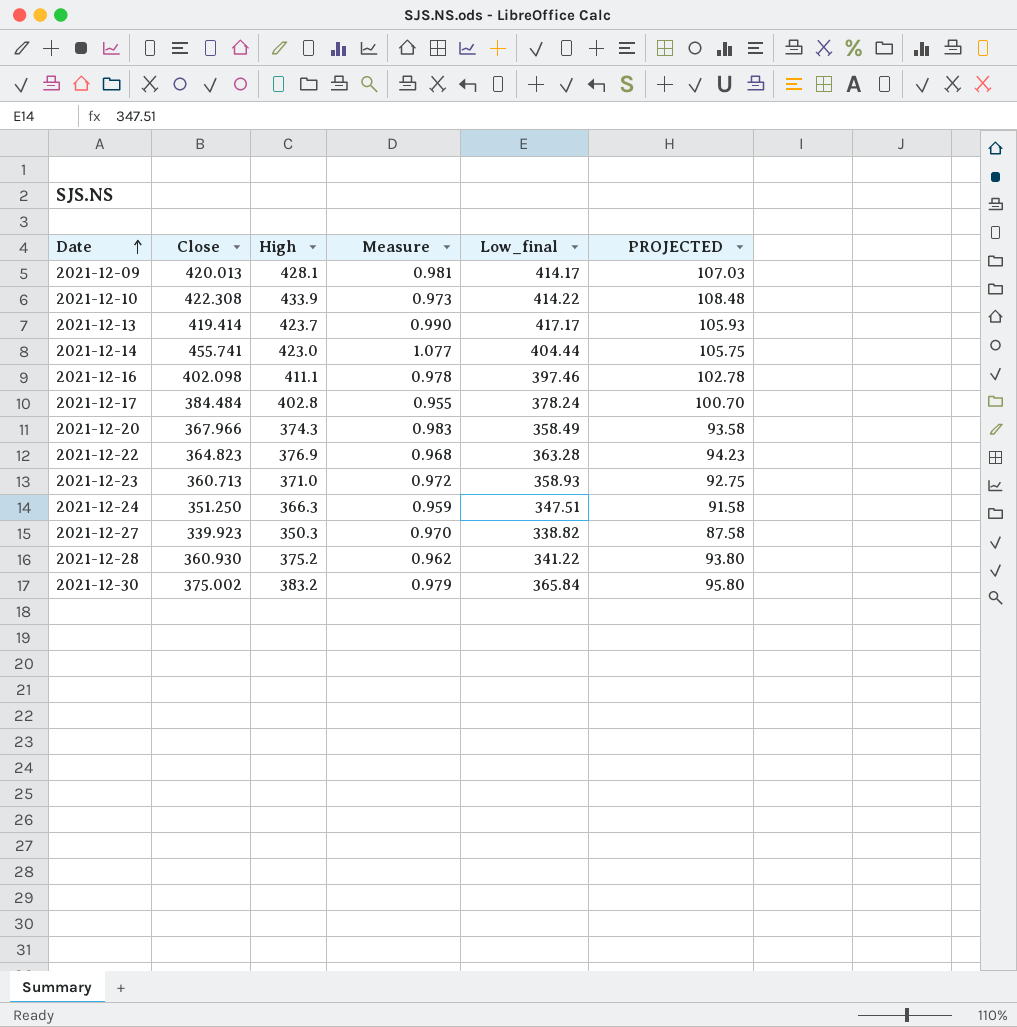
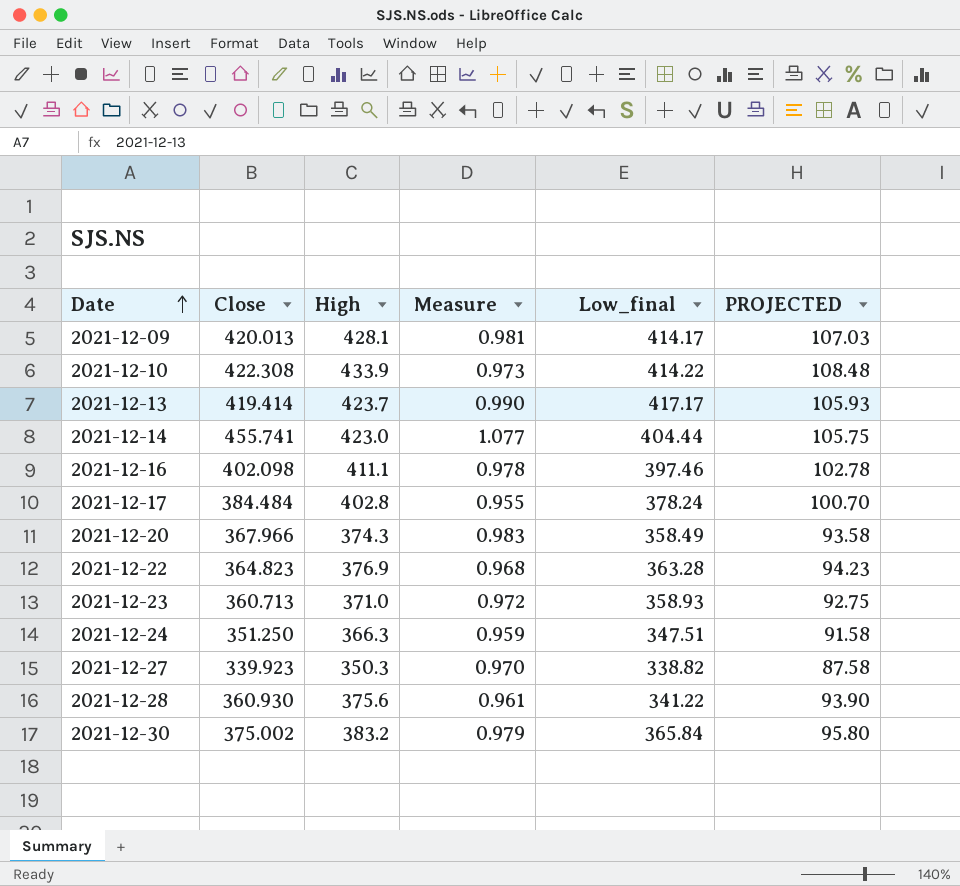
2021-12-28 | High: 375.2 -> 375.6
2021-12-28 | Measure: 0.962 -> 0.961
2021-12-28 | PROJECTED: 93.80 -> 93.90

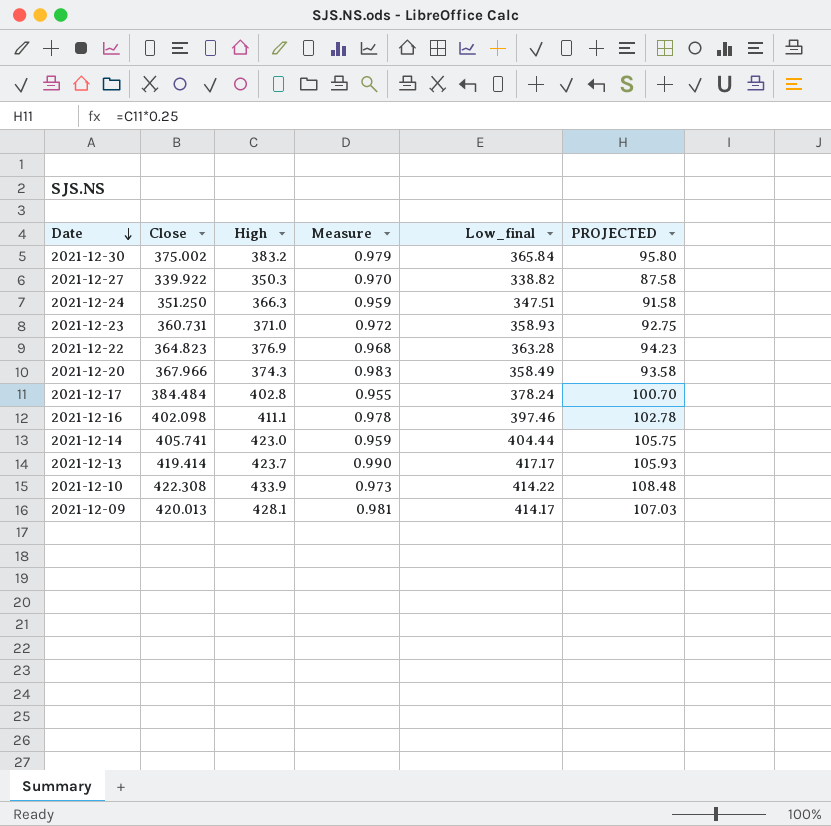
row order: Date ascending -> Date descending
row 2021-12-28: 360.930 | 375.6 | 0.961 | 341.22 | 93.90 -> none
2021-12-27 | Close: 339.923 -> 339.922
2021-12-23 | Close: 360.713 -> 360.731
2021-12-14 | Close: 455.741 -> 405.741
2021-12-14 | Measure: 1.077 -> 0.959

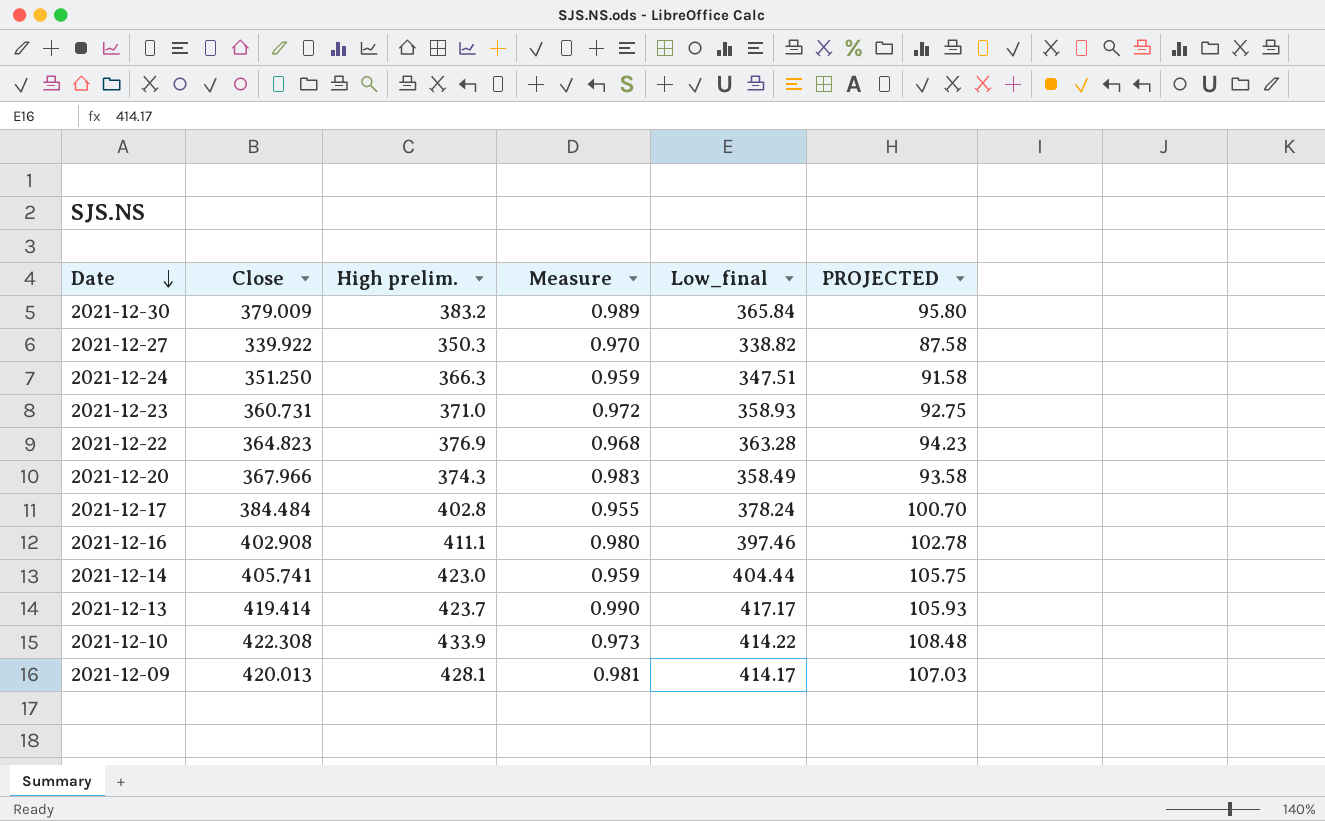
column name: High -> High prelim.
2021-12-30 | Close: 375.002 -> 379.009
2021-12-30 | Measure: 0.979 -> 0.989
2021-12-16 | Close: 402.098 -> 402.908
2021-12-16 | Measure: 0.978 -> 0.980

